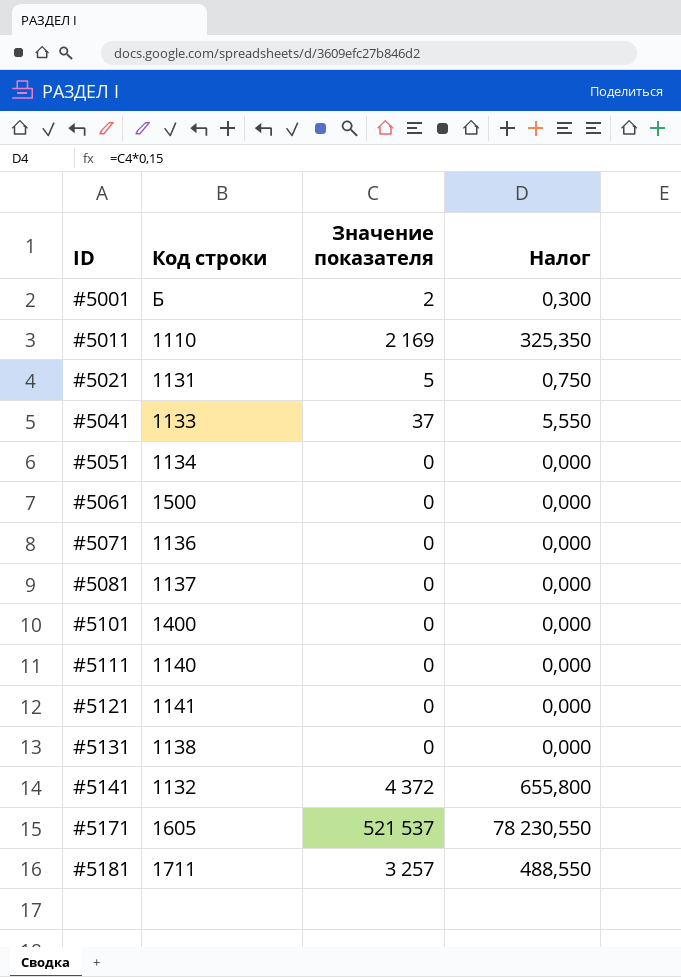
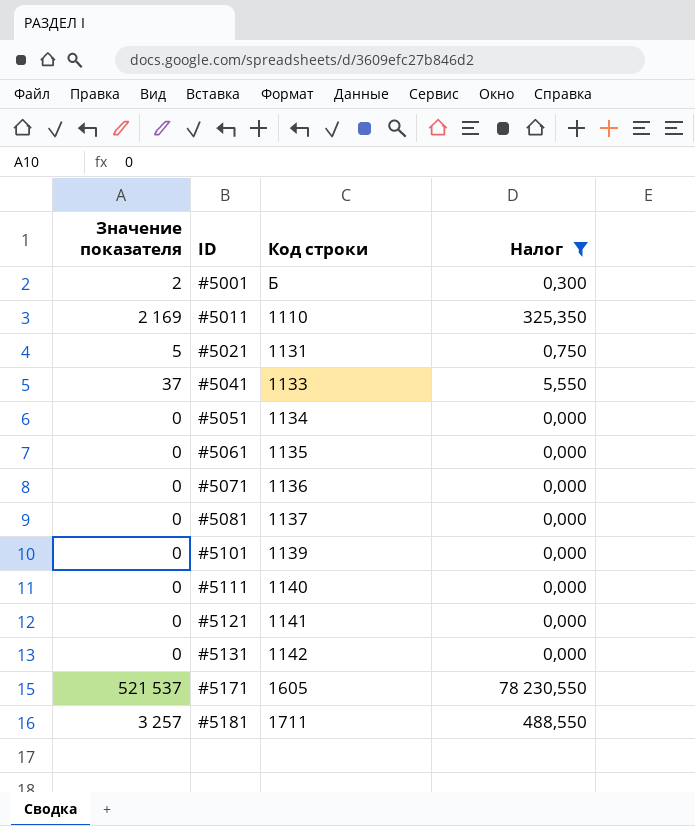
filter: none -> Налог != 655,800
column Значение показателя | position: 3 -> 1
#5061 | Код строки: 1500 -> 1135
#5101 | Код строки: 1400 -> 1139
#5131 | Код строки: 1138 -> 1142

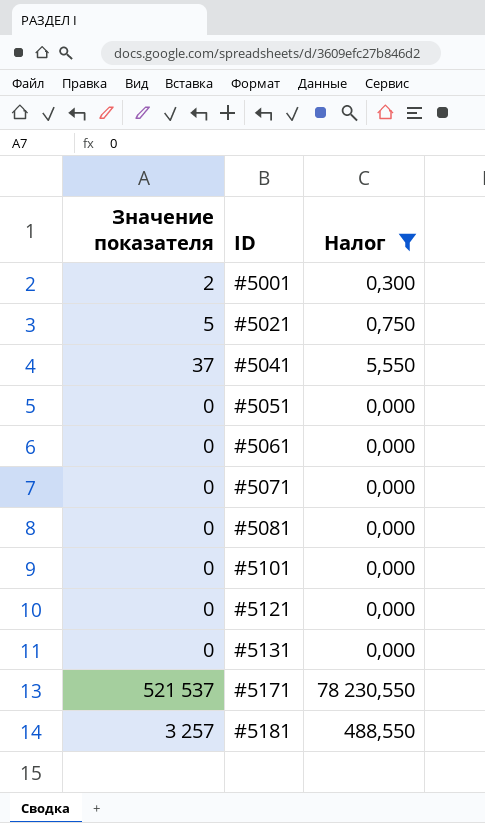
column Код строки | position: 3 -> none
row #5011: 2 169 | 1110 | 325,350 -> none
row #5111: 0 | 1140 | 0,000 -> none

